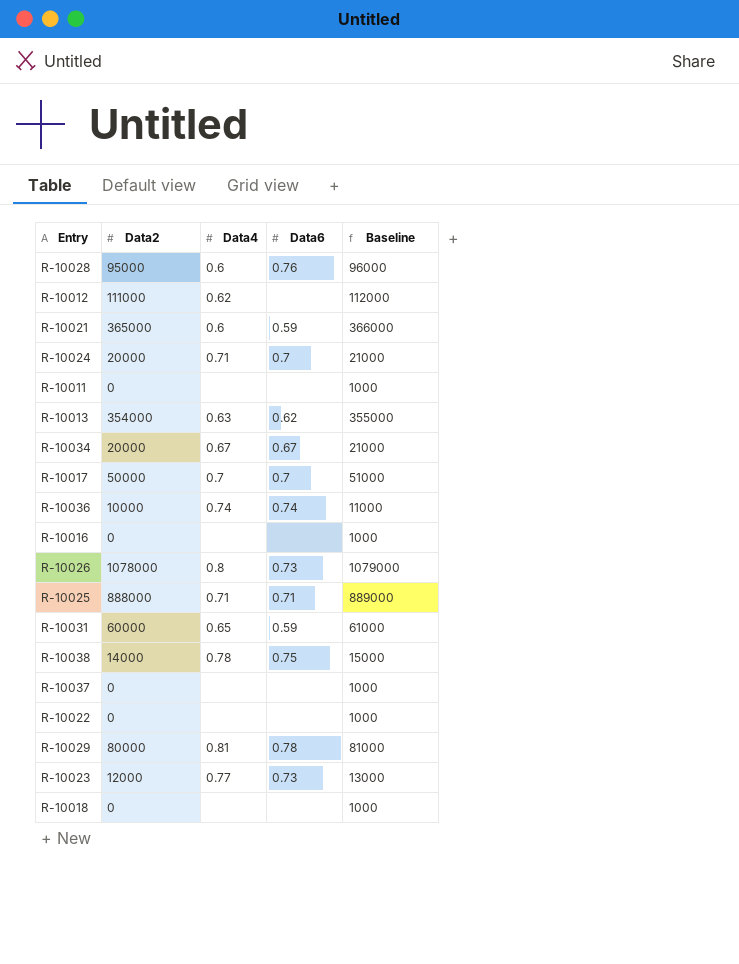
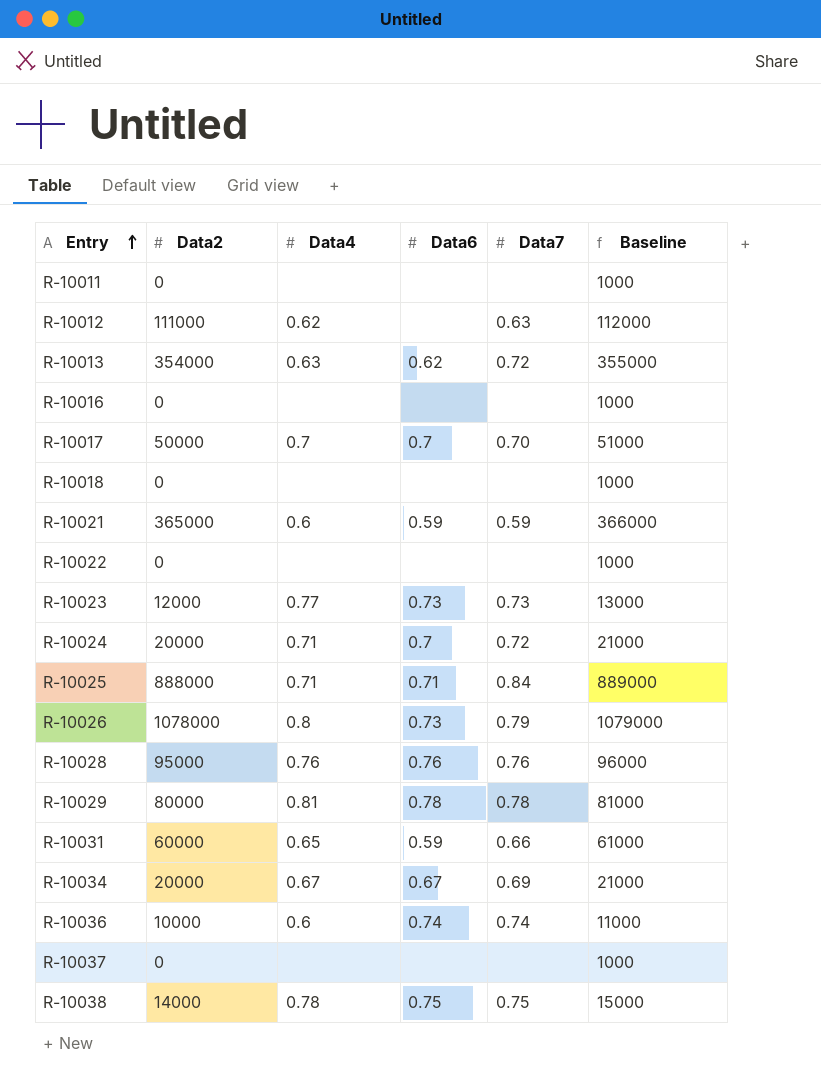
row order: none -> Entry ascending
column Data7 | position: none -> 5
R-10028 | Data4: 0.6 -> 0.76
R-10036 | Data4: 0.74 -> 0.6

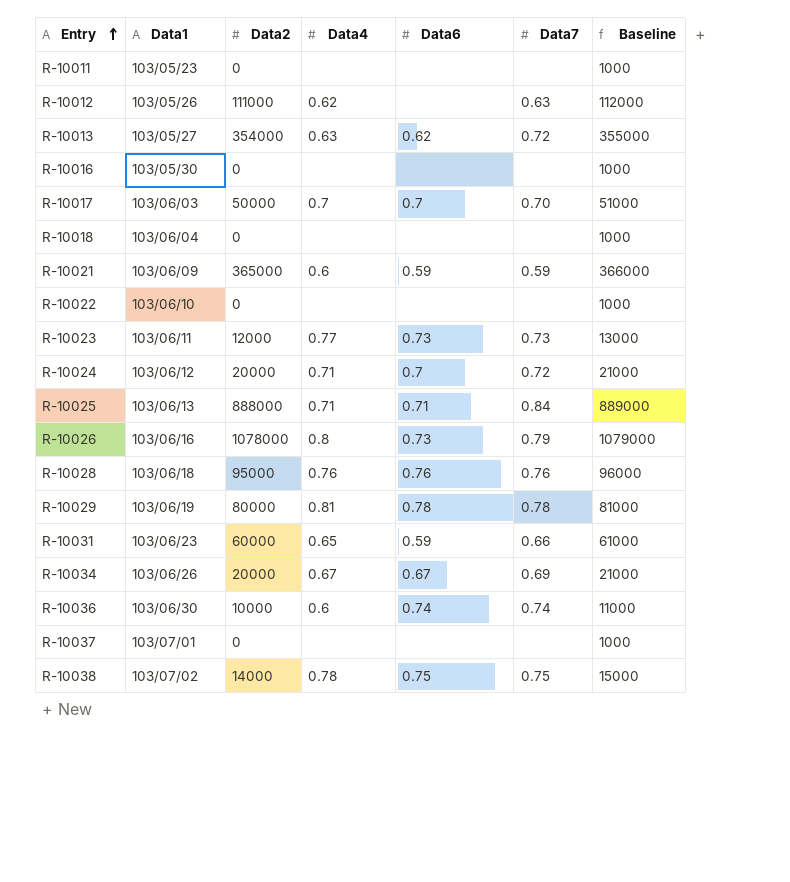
column Data1 | position: none -> 2

